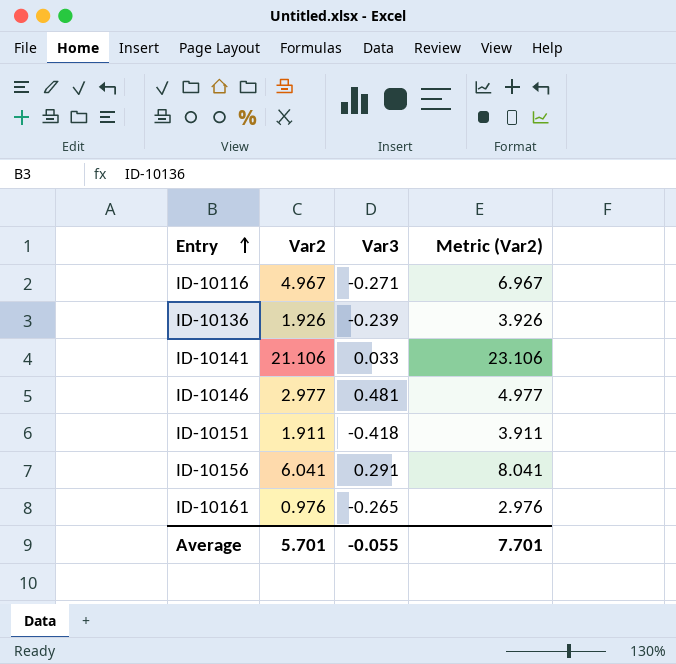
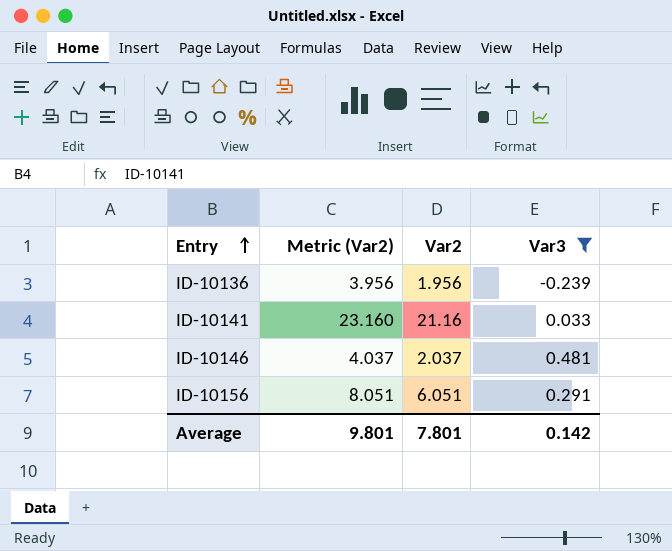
filter: none -> Var3 >= -0.239
column Metric (Var2) | position: 4 -> 2
ID-10136 | Metric (Var2): 3.926 -> 3.956
ID-10136 | Var2: 1.926 -> 1.956
ID-10141 | Metric (Var2): 23.106 -> 23.160
ID-10141 | Var2: 21.106 -> 21.16
ID-10146 | Metric (Var2): 4.977 -> 4.037
ID-10146 | Var2: 2.977 -> 2.037
ID-10156 | Metric (Var2): 8.041 -> 8.051
ID-10156 | Var2: 6.041 -> 6.051
Average | Metric (Var2): 7.701 -> 9.801
Average | Var2: 5.701 -> 7.801
Average | Var3: -0.055 -> 0.142

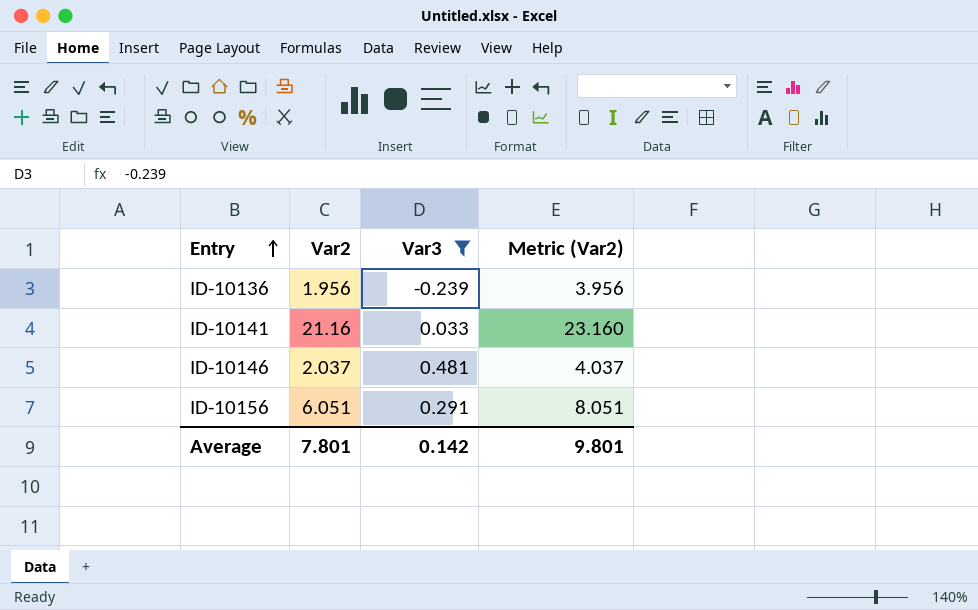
column Metric (Var2) | position: 2 -> 4

